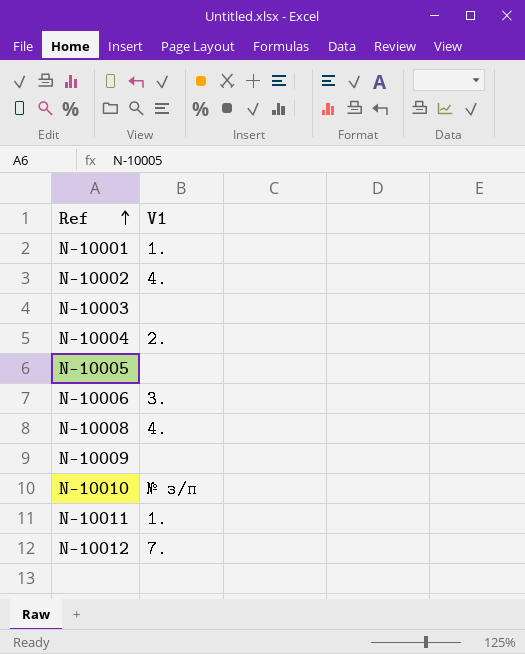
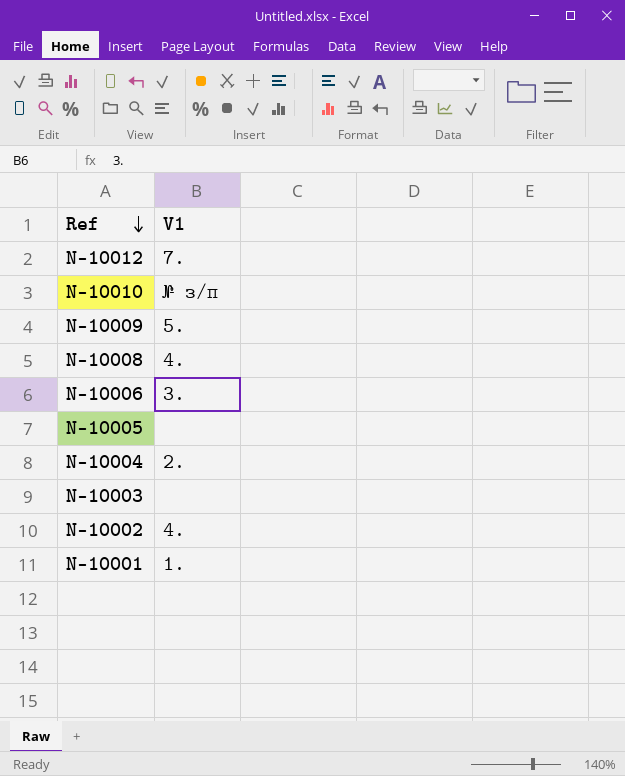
row order: Ref ascending -> Ref descending
row N-10011: 1. -> none
N-10009 | V1: none -> 5.

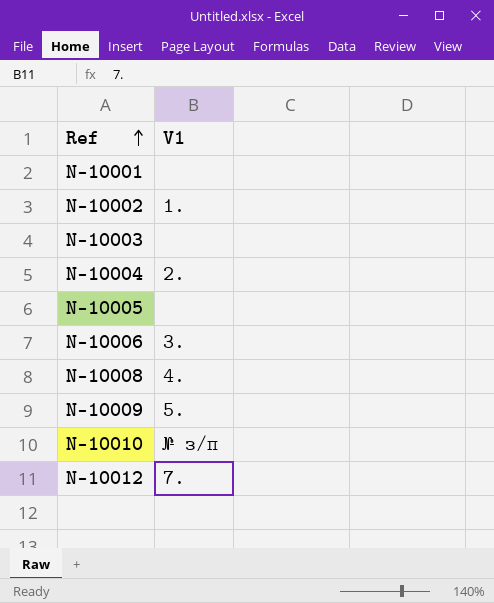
row order: Ref descending -> Ref ascending
N-10001 | V1: 1. -> none
N-10002 | V1: 4. -> 1.

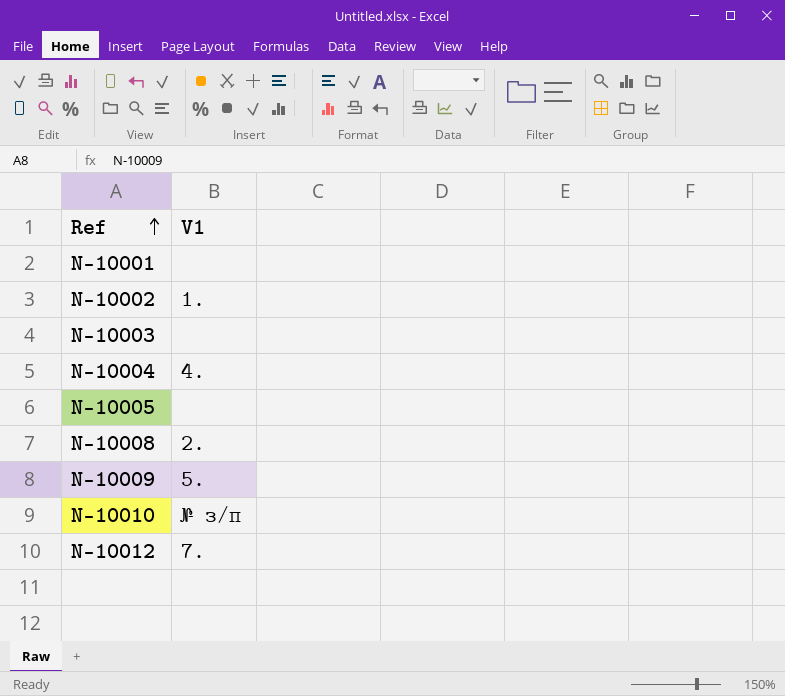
row N-10006: 3. -> none
N-10004 | V1: 2. -> 4.
N-10008 | V1: 4. -> 2.

